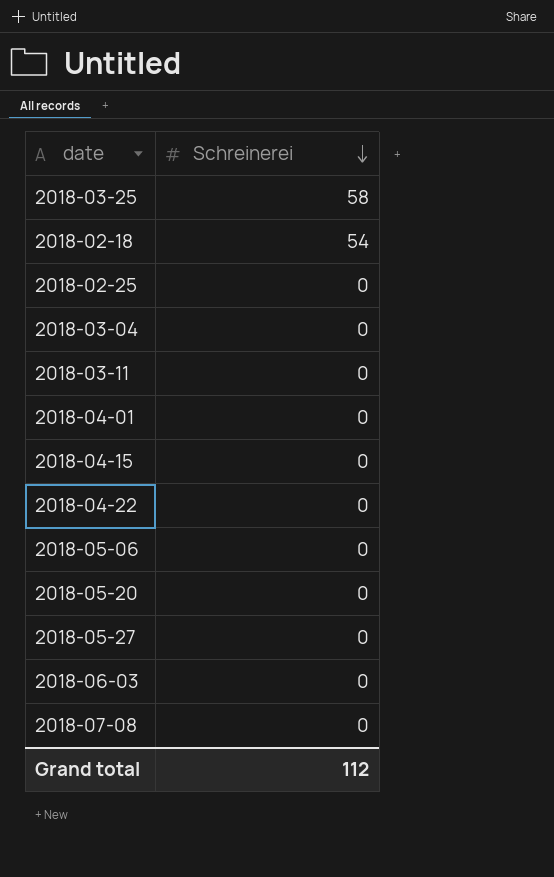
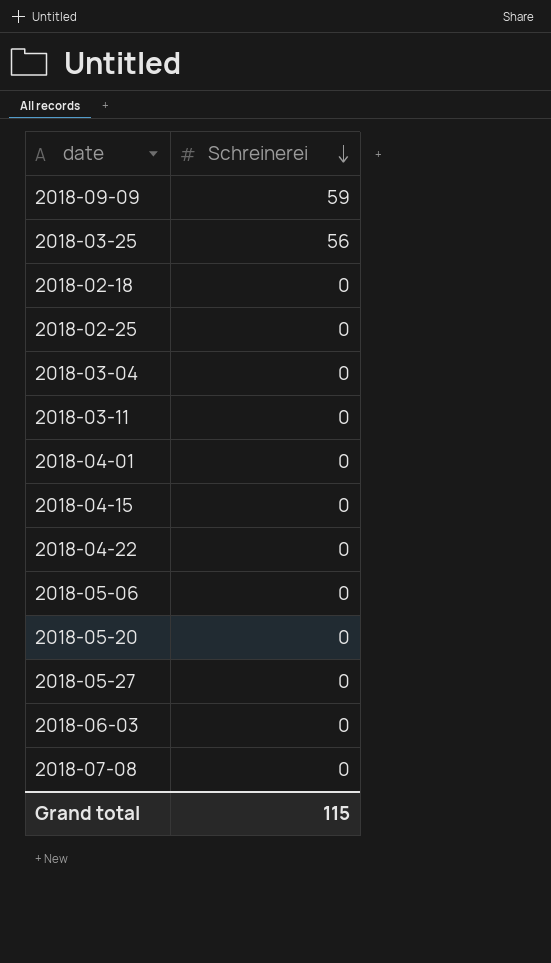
row 2018-09-09: none -> 59
2018-03-25 | Schreinerei: 58 -> 56
2018-02-18 | Schreinerei: 54 -> 0
Grand total | Schreinerei: 112 -> 115

